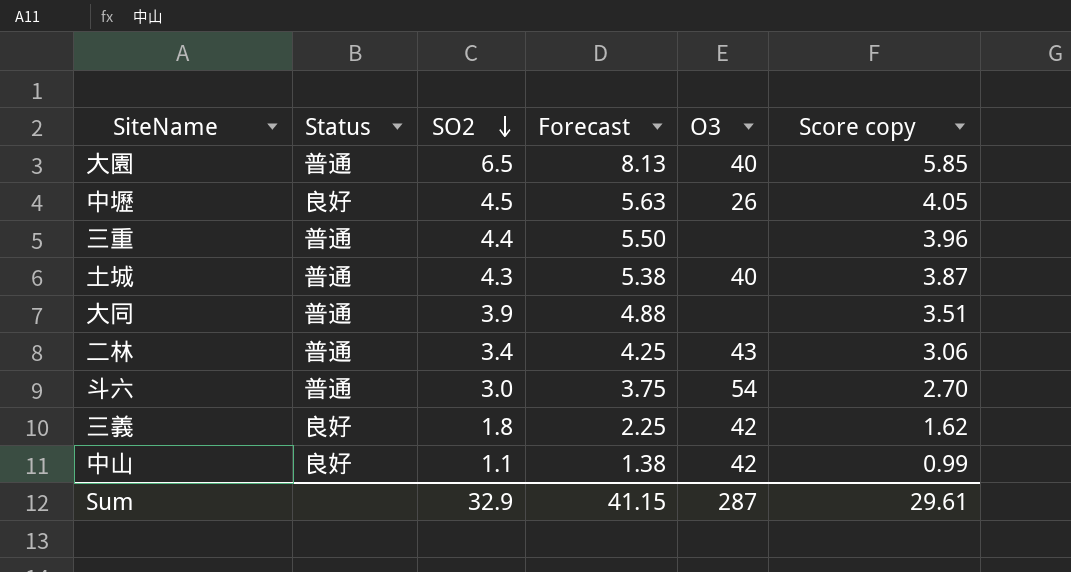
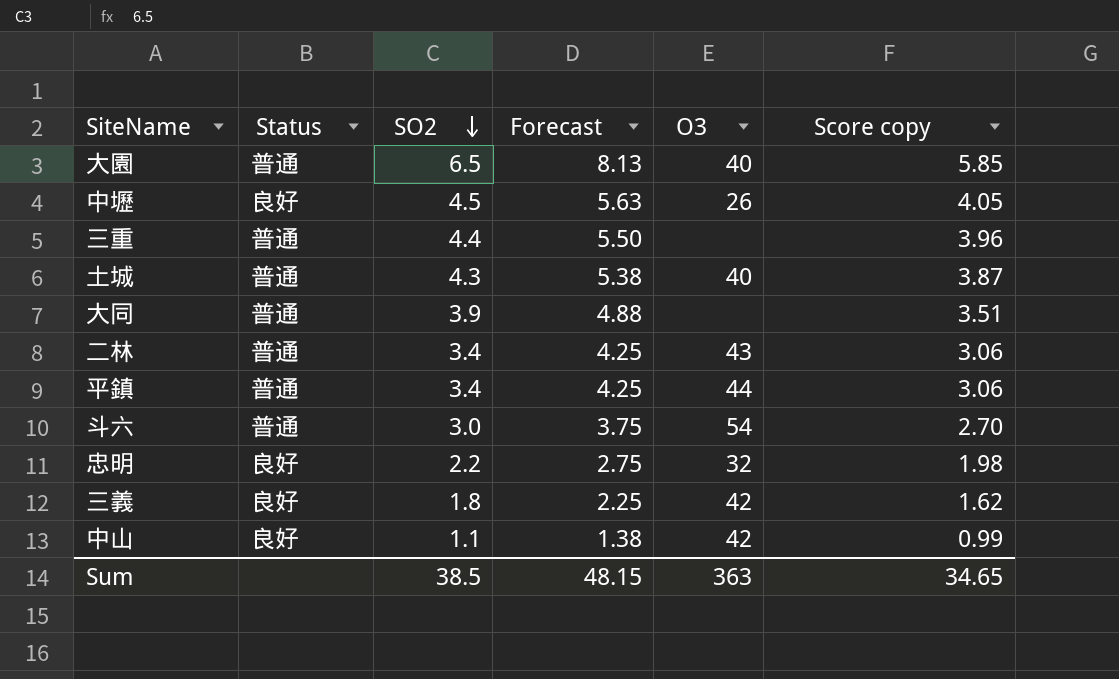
row 平鎮: none -> 普通 | 3.4 | 4.25 | 44 | 3.06
row 忠明: none -> 良好 | 2.2 | 2.75 | 32 | 1.98
Sum | SO2: 32.9 -> 38.5
Sum | Forecast: 41.15 -> 48.15
Sum | O3: 287 -> 363
Sum | Score copy: 29.61 -> 34.65

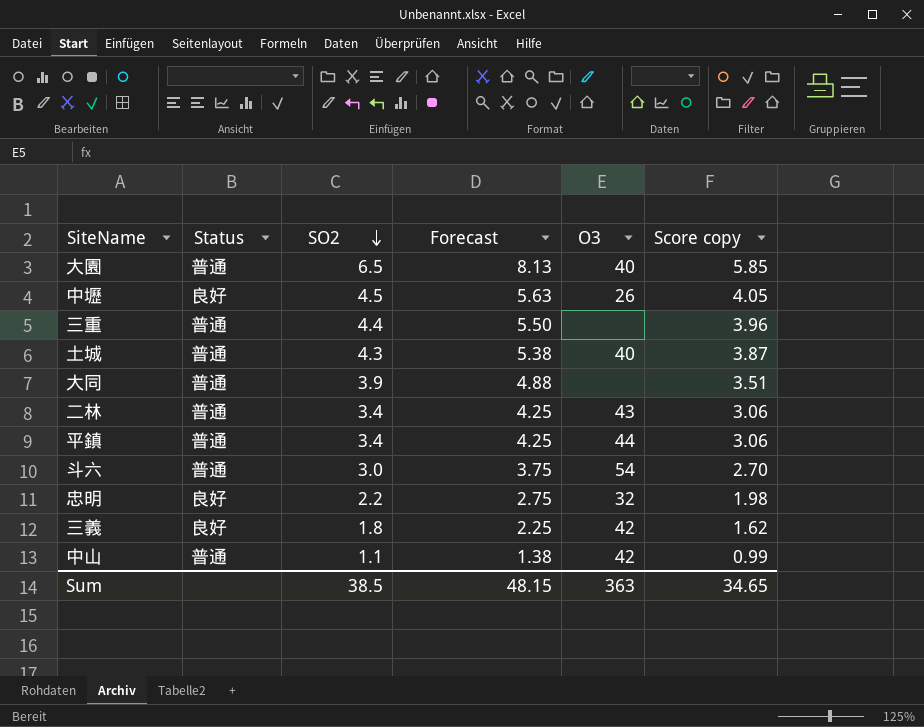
中山 | Status: 良好 -> 普通

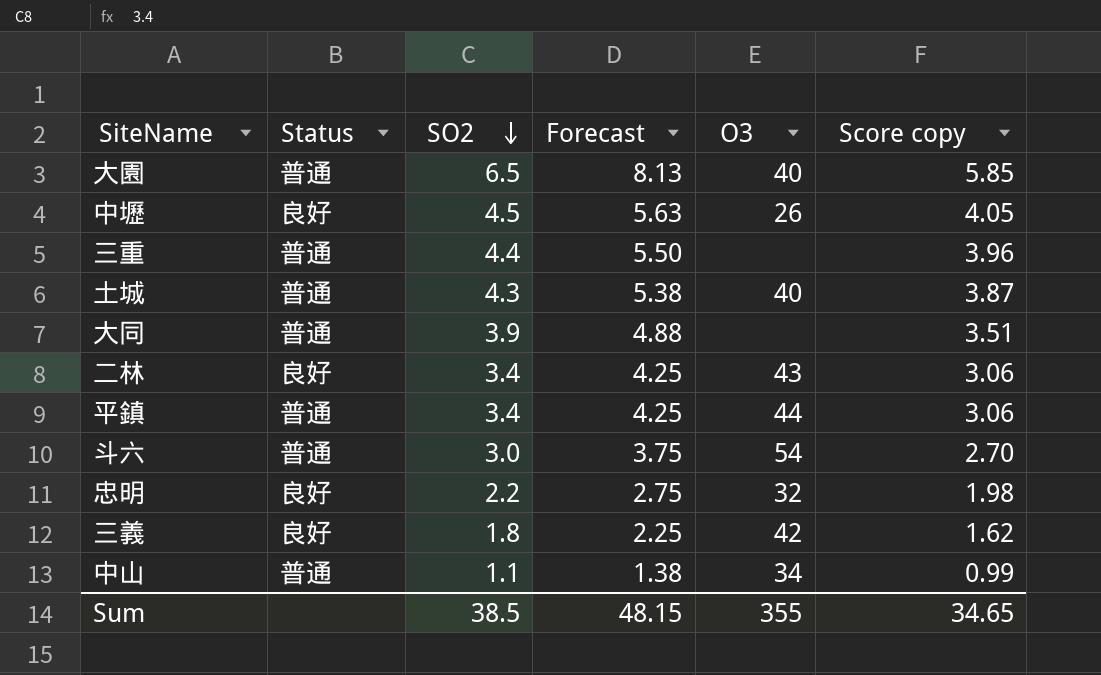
二林 | Status: 普通 -> 良好
中山 | O3: 42 -> 34
Sum | O3: 363 -> 355

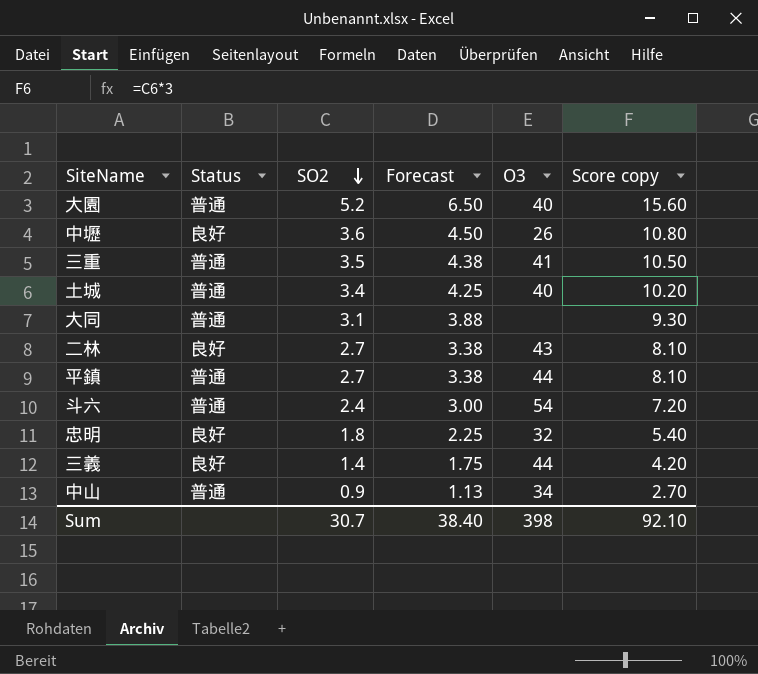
column Score copy | formula: [SO2] * 0.9 -> [SO2] * 3
大園 | SO2: 6.5 -> 5.2
大園 | Forecast: 8.13 -> 6.50
中壢 | SO2: 4.5 -> 3.6
中壢 | Forecast: 5.63 -> 4.50
三重 | SO2: 4.4 -> 3.5
三重 | Forecast: 5.50 -> 4.38
三重 | O3: none -> 41
土城 | SO2: 4.3 -> 3.4
土城 | Forecast: 5.38 -> 4.25
大同 | SO2: 3.9 -> 3.1
大同 | Forecast: 4.88 -> 3.88
二林 | SO2: 3.4 -> 2.7
二林 | Forecast: 4.25 -> 3.38
平鎮 | SO2: 3.4 -> 2.7
平鎮 | Forecast: 4.25 -> 3.38
斗六 | SO2: 3.0 -> 2.4
斗六 | Forecast: 3.75 -> 3.00
忠明 | SO2: 2.2 -> 1.8
忠明 | Forecast: 2.75 -> 2.25
三義 | SO2: 1.8 -> 1.4
三義 | Forecast: 2.25 -> 1.75
三義 | O3: 42 -> 44
中山 | SO2: 1.1 -> 0.9
中山 | Forecast: 1.38 -> 1.13
Sum | SO2: 38.5 -> 30.7
Sum | Forecast: 48.15 -> 38.40
Sum | O3: 355 -> 398
Sum | Score copy: 34.65 -> 92.10

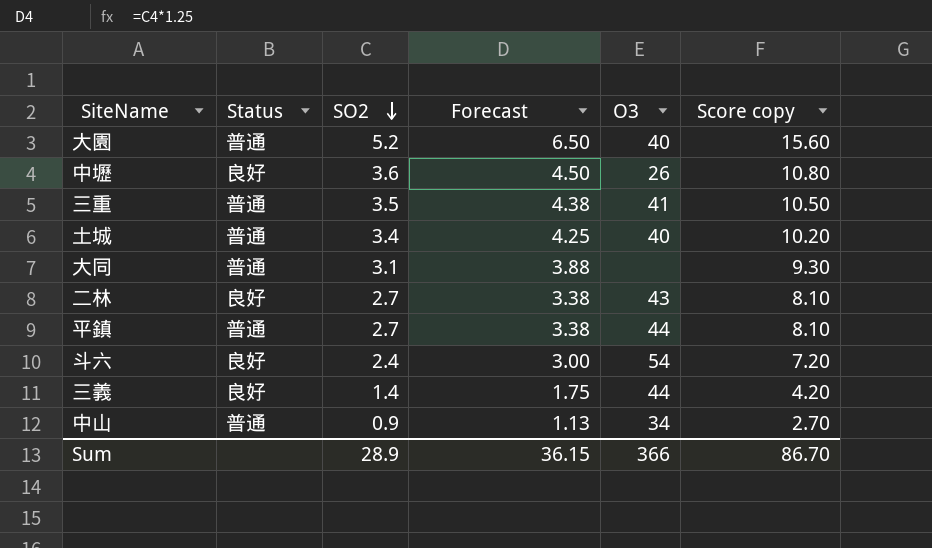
row 忠明: 良好 | 1.8 | 2.25 | 32 | 5.40 -> none
斗六 | Status: 普通 -> 良好
Sum | SO2: 30.7 -> 28.9
Sum | Forecast: 38.40 -> 36.15
Sum | O3: 398 -> 366
Sum | Score copy: 92.10 -> 86.70

